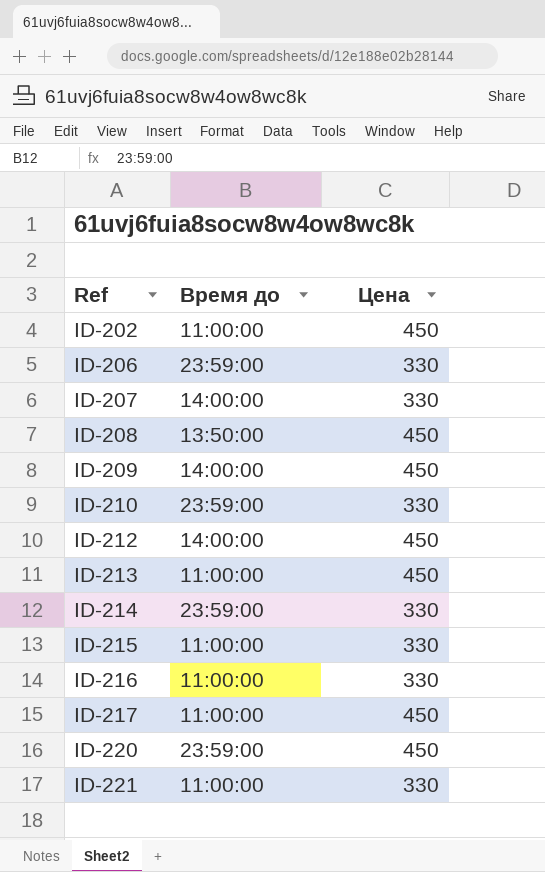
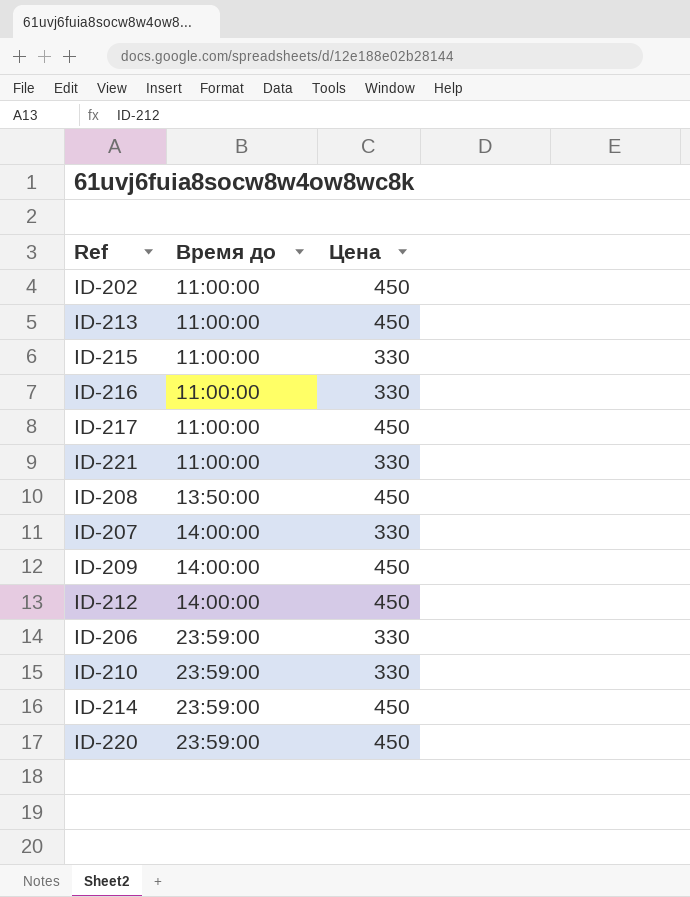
row order: Ref ascending -> Время до ascending
ID-214 | Цена: 330 -> 450

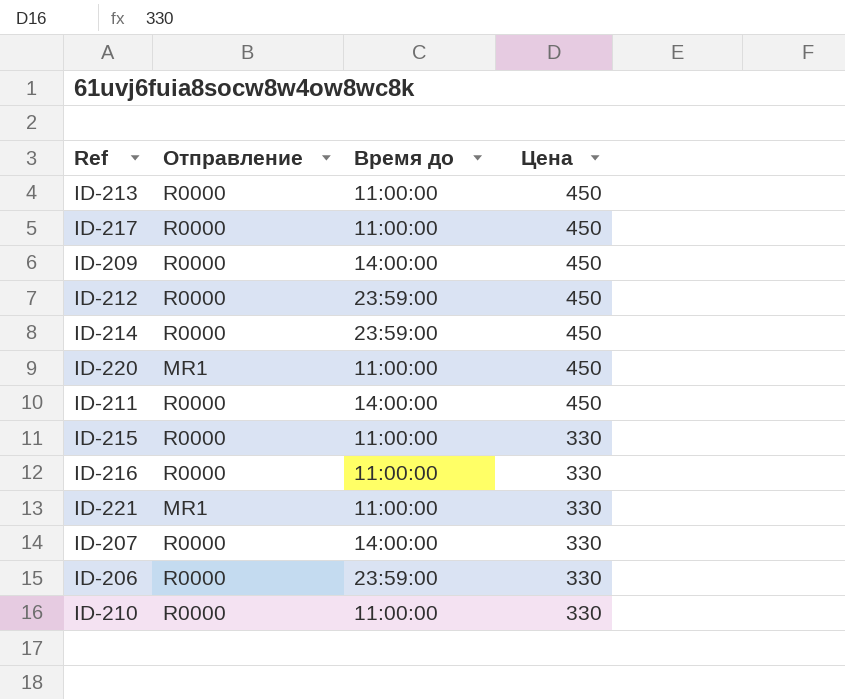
row order: Время до ascending -> Цена descending
column Отправление | position: none -> 2
row ID-202: 11:00:00 | 450 -> none
row ID-208: 13:50:00 | 450 -> none
ID-212 | Время до: 14:00:00 -> 23:59:00
ID-220 | Время до: 23:59:00 -> 11:00:00
row ID-211: none -> R0000 | 14:00:00 | 450
ID-210 | Время до: 23:59:00 -> 11:00:00

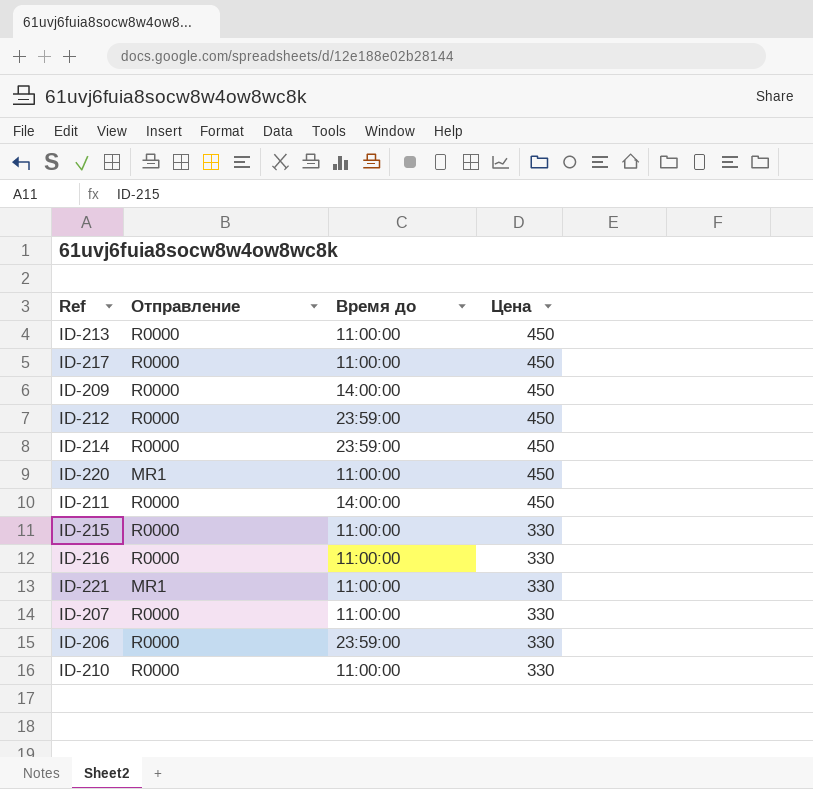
ID-207 | Время до: 14:00:00 -> 11:00:00

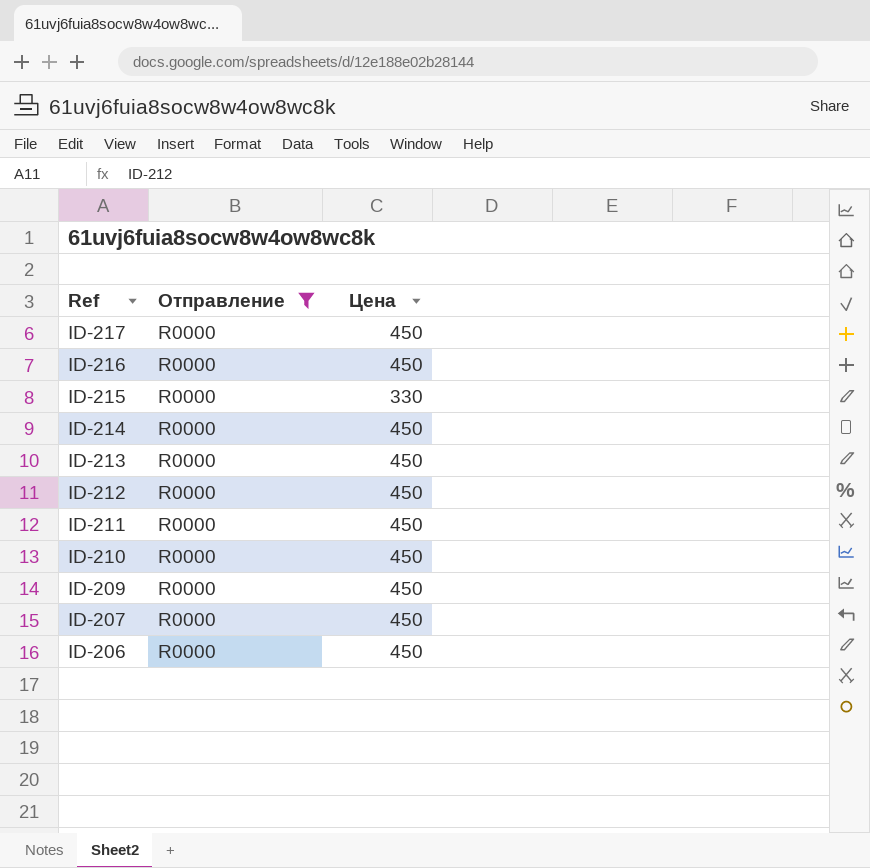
filter: none -> Отправление = R0000
row order: Цена descending -> Ref descending
column Время до | position: 3 -> none
ID-216 | Цена: 330 -> 450
ID-210 | Цена: 330 -> 450
ID-207 | Цена: 330 -> 450
ID-206 | Цена: 330 -> 450

